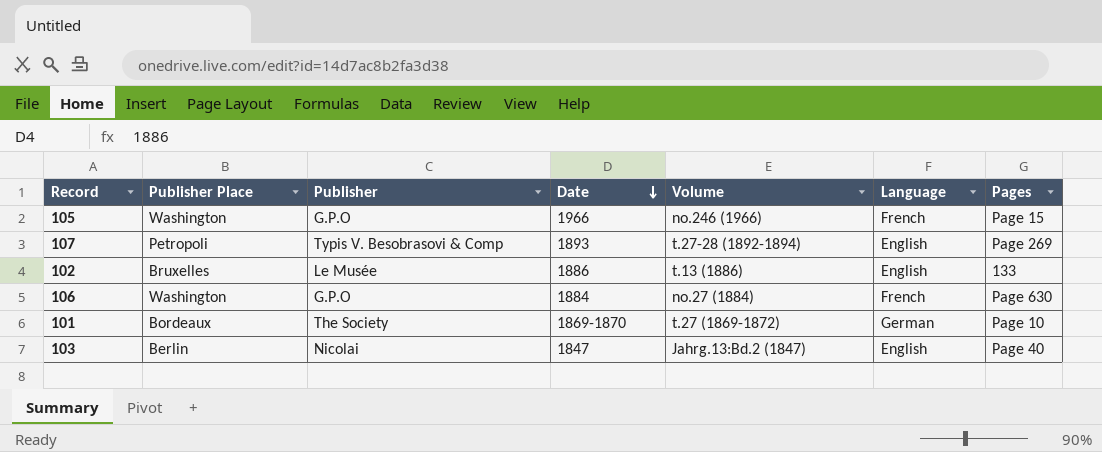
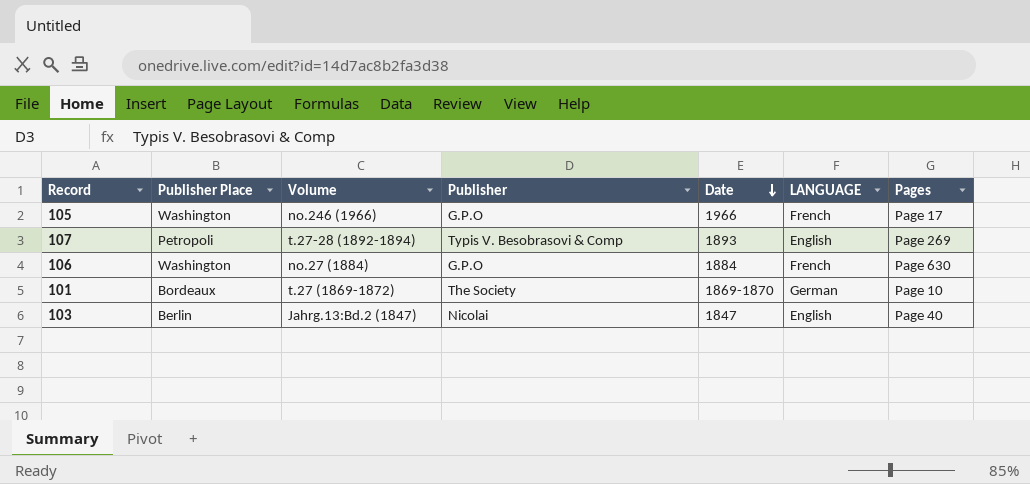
column Volume | position: 5 -> 3
column name: Language -> LANGUAGE
row 102: Bruxelles | Le Musée | 1886 | t.13 (1886) | English | 133 -> none
105 | Pages: Page 15 -> Page 17

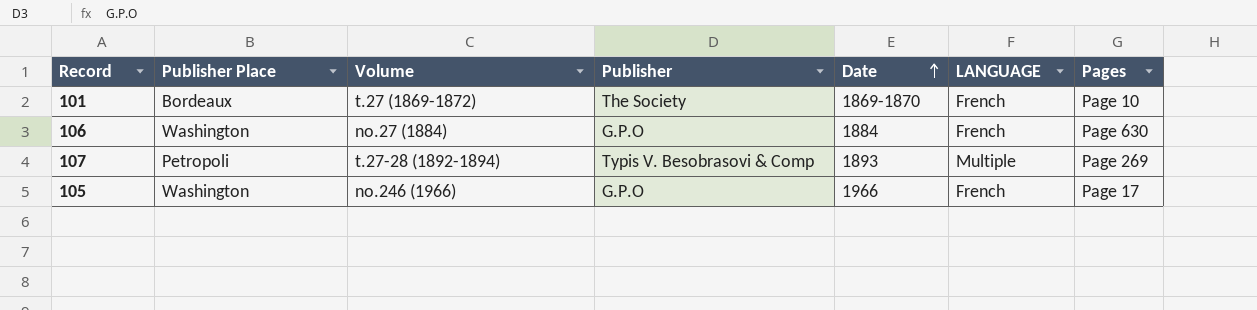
row order: Date descending -> Date ascending
row 103: Berlin | Jahrg.13:Bd.2 (1847) | Nicolai | 1847 | English | Page 40 -> none
101 | LANGUAGE: German -> French
107 | LANGUAGE: English -> Multiple

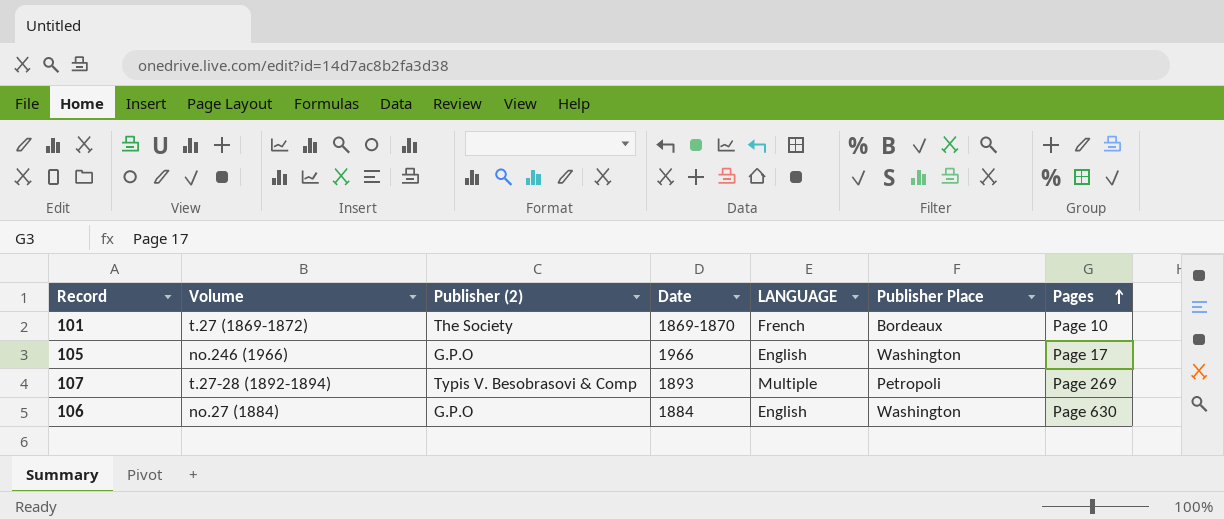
row order: Date ascending -> Pages ascending
column name: Publisher -> Publisher (2)
column Publisher Place | position: 2 -> 6
105 | LANGUAGE: French -> English
106 | LANGUAGE: French -> English

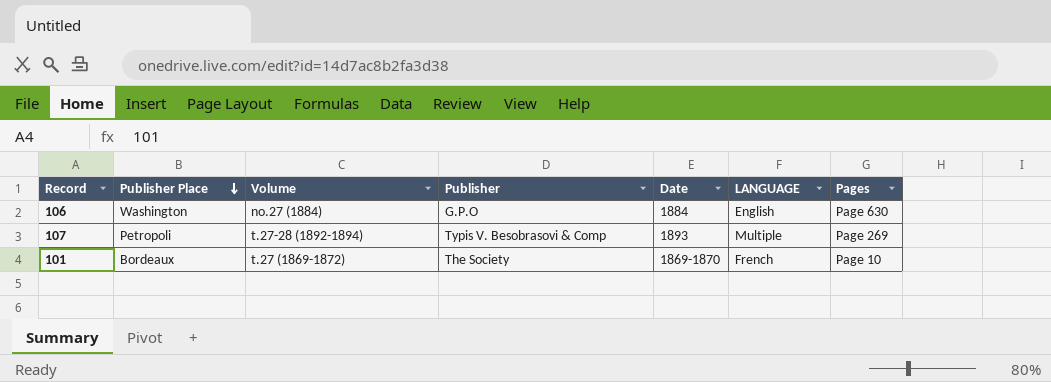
row order: Pages ascending -> Publisher Place descending
column Publisher Place | position: 6 -> 2
column name: Publisher (2) -> Publisher
row 105: no.246 (1966) | G.P.O | 1966 | English | Washington | Page 17 -> none

